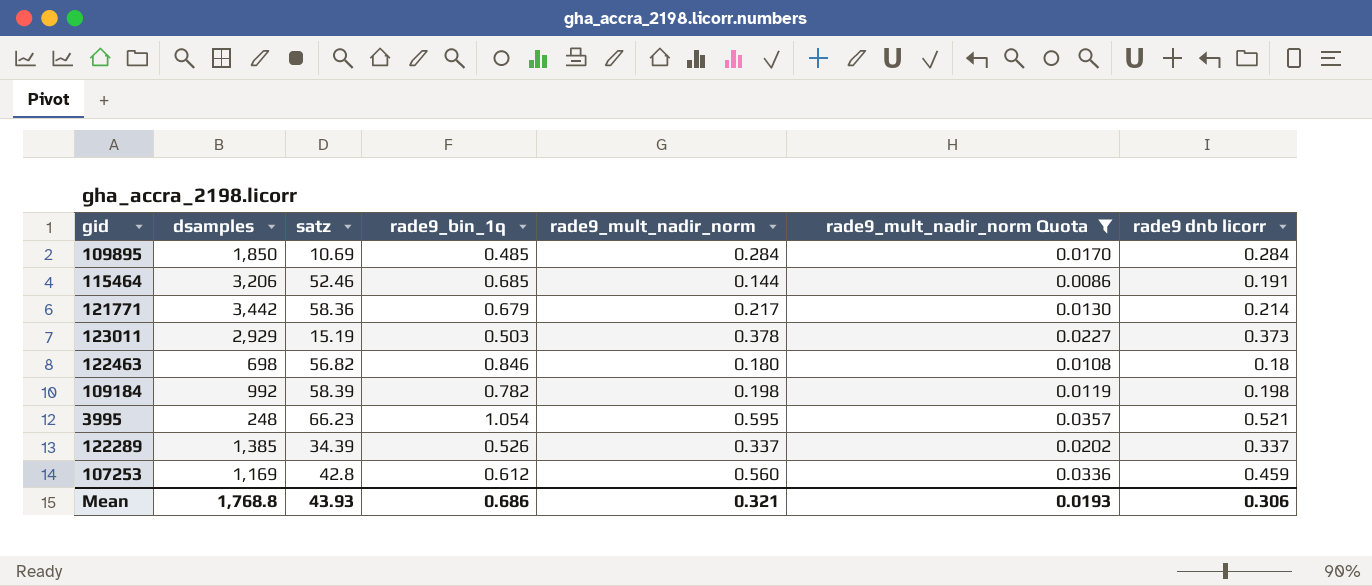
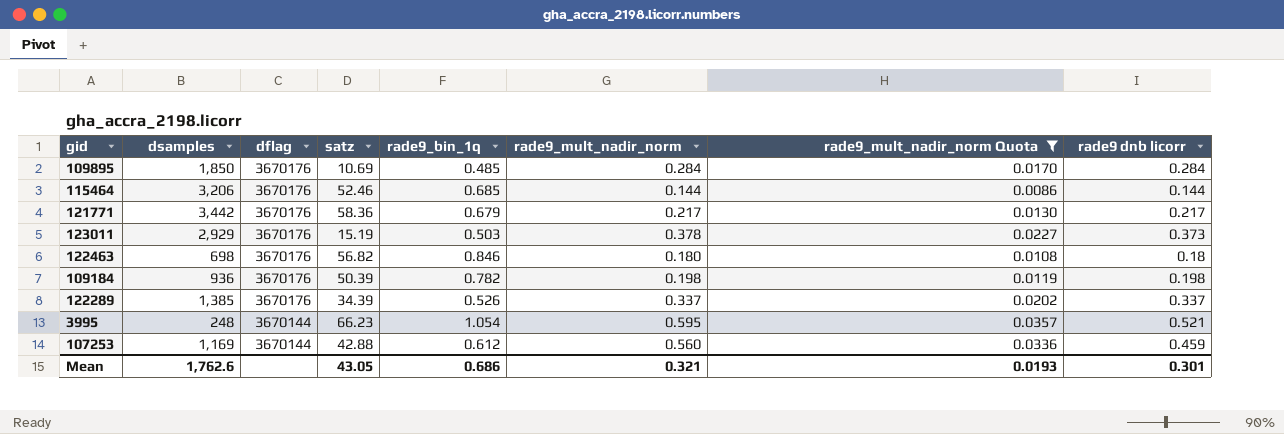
row order: none -> dflag descending
column dflag | position: none -> 3
115464 | rade9 dnb licorr: 0.191 -> 0.144
121771 | rade9 dnb licorr: 0.214 -> 0.217
109184 | dsamples: 992 -> 936
109184 | satz: 58.39 -> 50.39
107253 | satz: 42.8 -> 42.88
Mean | dsamples: 1,768.8 -> 1,762.6
Mean | satz: 43.93 -> 43.05
Mean | rade9 dnb licorr: 0.306 -> 0.301

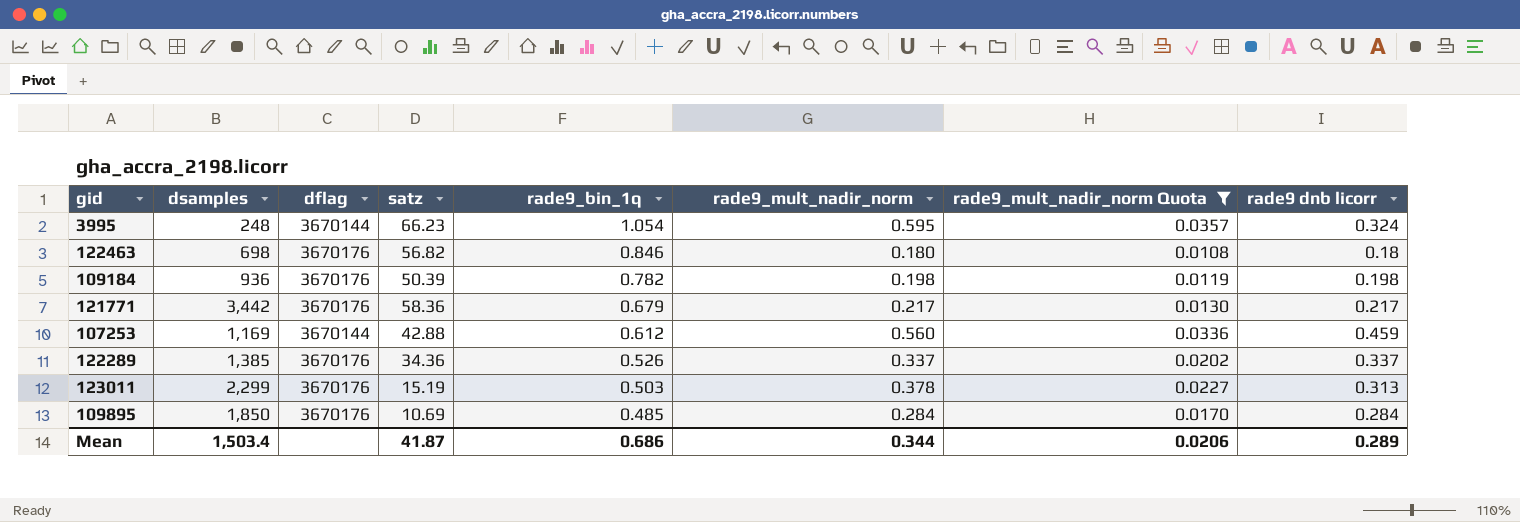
row order: dflag descending -> rade9_bin_1q descending
row 115464: 3,206 | 3670176 | 52.46 | 0.685 | 0.144 | 0.0086 | 0.144 -> none
3995 | rade9 dnb licorr: 0.521 -> 0.324
122289 | satz: 34.39 -> 34.36
123011 | dsamples: 2,929 -> 2,299
123011 | rade9 dnb licorr: 0.373 -> 0.313
Mean | dsamples: 1,762.6 -> 1,503.4
Mean | satz: 43.05 -> 41.87
Mean | rade9_mult_nadir_norm: 0.321 -> 0.344
Mean | rade9_mult_nadir_norm Quota: 0.0193 -> 0.0206
Mean | rade9 dnb licorr: 0.301 -> 0.289

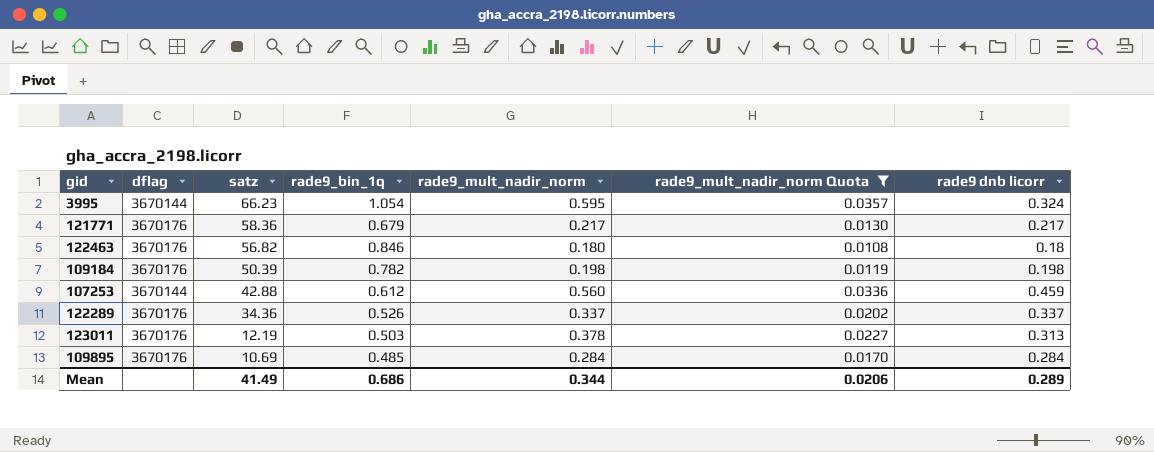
row order: rade9_bin_1q descending -> satz descending
column dsamples | position: 2 -> none
123011 | satz: 15.19 -> 12.19
Mean | satz: 41.87 -> 41.49

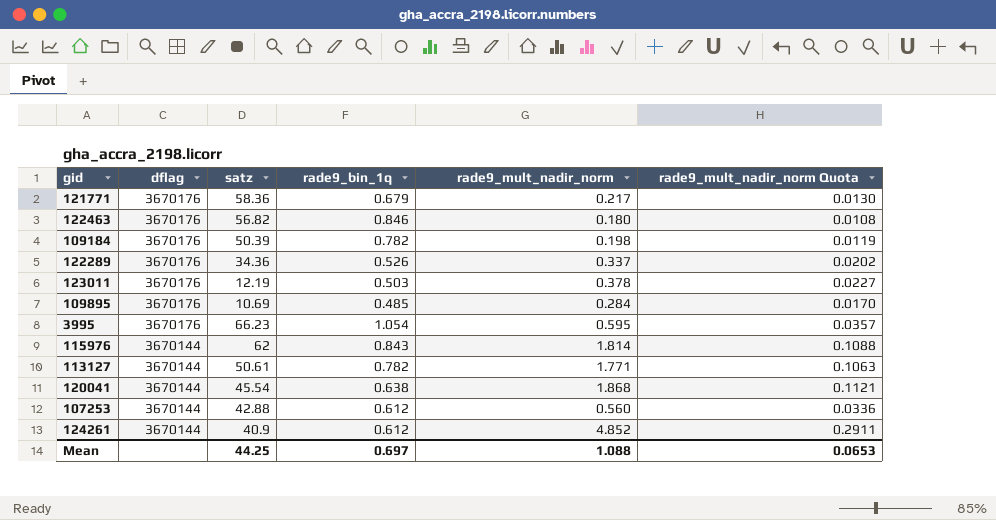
filter: rade9_mult_nadir_norm Quota <= 0.0357 -> none
row order: satz descending -> dflag descending
column rade9 dnb licorr | position: 7 -> none
3995 | dflag: 3670144 -> 3670176
Mean | satz: 41.49 -> 44.25
Mean | rade9_bin_1q: 0.686 -> 0.697
Mean | rade9_mult_nadir_norm: 0.344 -> 1.088
Mean | rade9_mult_nadir_norm Quota: 0.0206 -> 0.0653

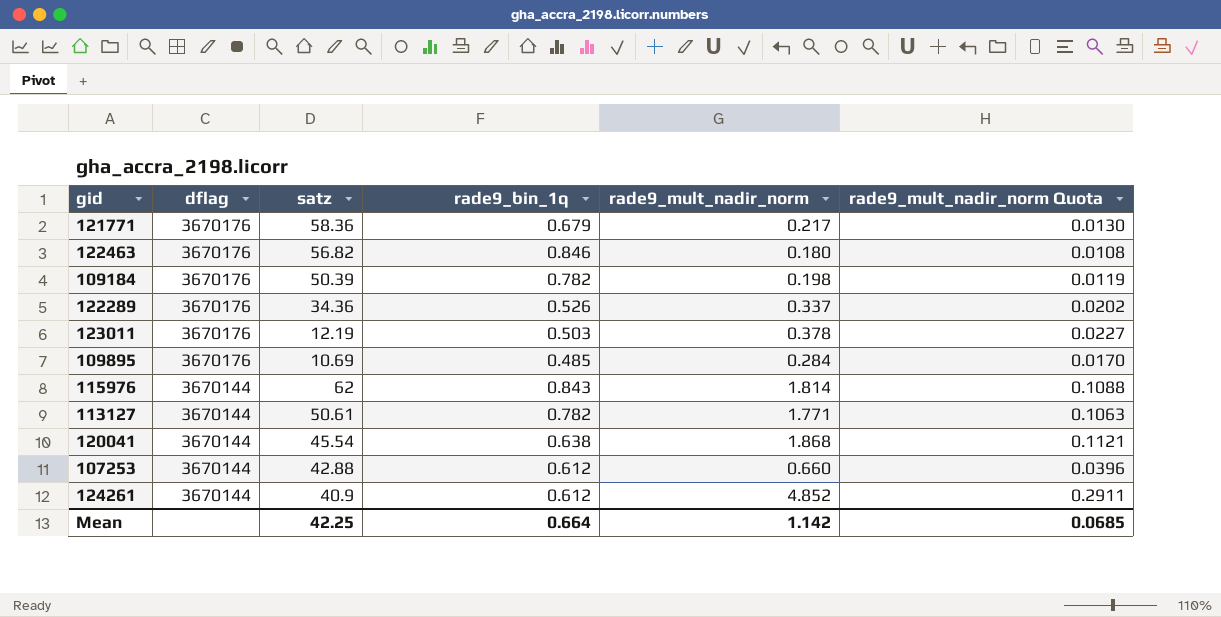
row 3995: 3670176 | 66.23 | 1.054 | 0.595 | 0.0357 -> none
107253 | rade9_mult_nadir_norm: 0.560 -> 0.660
107253 | rade9_mult_nadir_norm Quota: 0.0336 -> 0.0396
Mean | satz: 44.25 -> 42.25
Mean | rade9_bin_1q: 0.697 -> 0.664
Mean | rade9_mult_nadir_norm: 1.088 -> 1.142
Mean | rade9_mult_nadir_norm Quota: 0.0653 -> 0.0685

